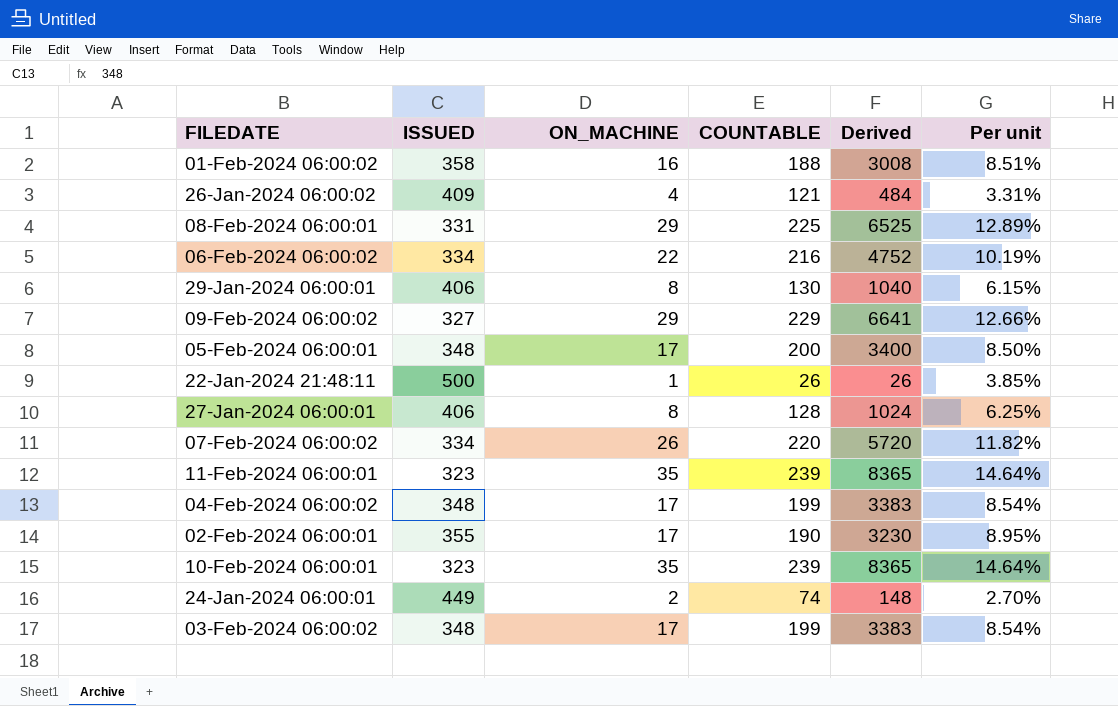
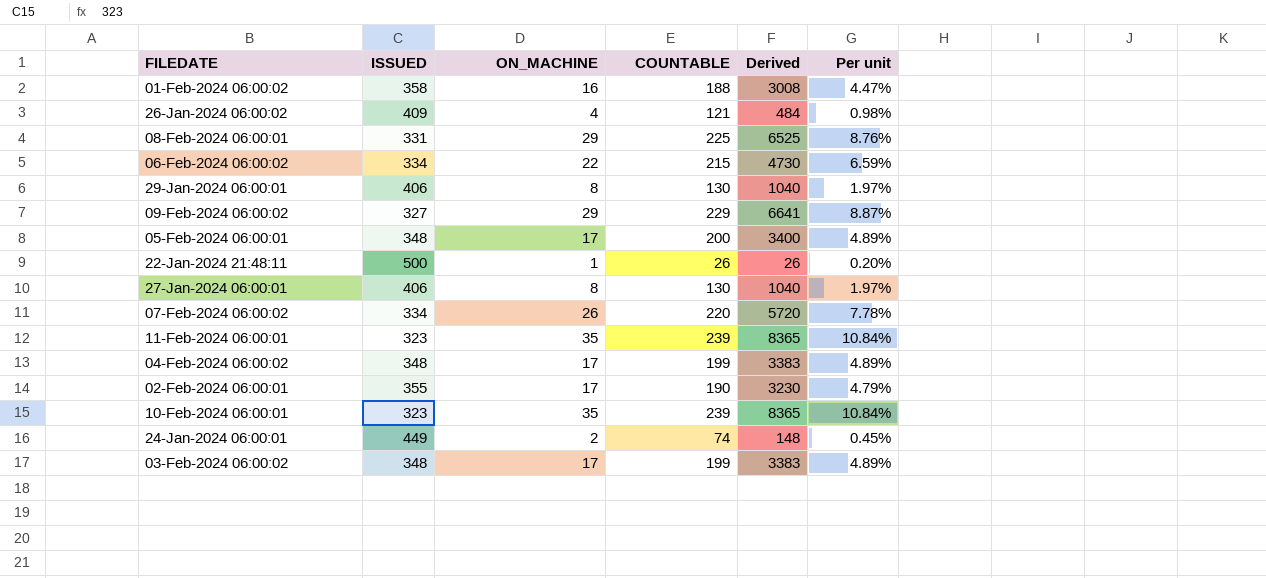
column Per unit | formula: [ON_MACHINE] / [COUNTABLE] -> [ON_MACHINE] / [ISSUED]
06-Feb-2024 06:00:02 | COUNTABLE: 216 -> 215
06-Feb-2024 06:00:02 | Derived: 4752 -> 4730
27-Jan-2024 06:00:01 | COUNTABLE: 128 -> 130
27-Jan-2024 06:00:01 | Derived: 1024 -> 1040

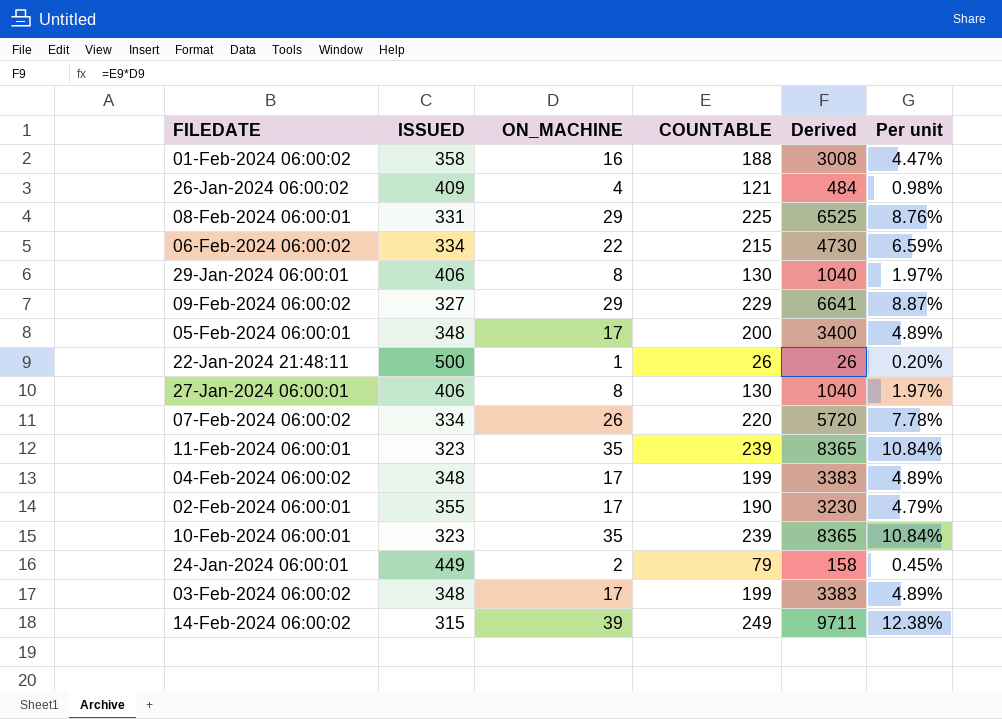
24-Jan-2024 06:00:01 | COUNTABLE: 74 -> 79
24-Jan-2024 06:00:01 | Derived: 148 -> 158
row 14-Feb-2024 06:00:02: none -> 315 | 39 | 249 | 9711 | 12.38%

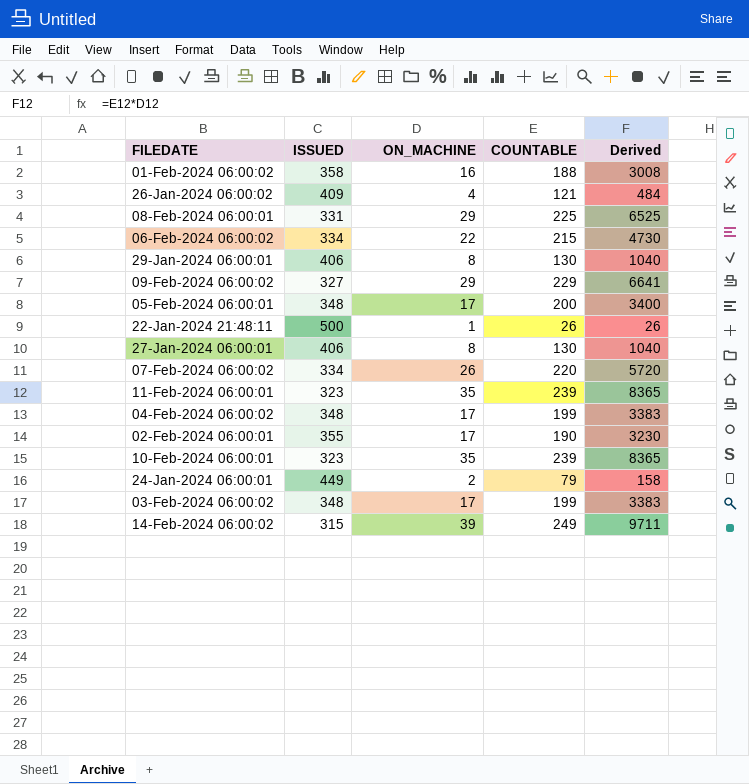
column Per unit | formula: [ON_MACHINE] / [ISSUED] -> none

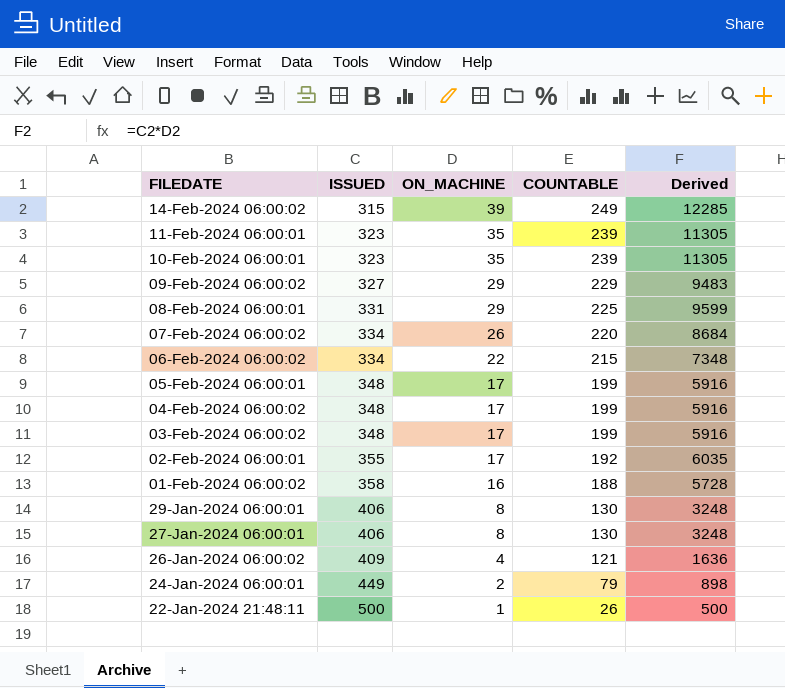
row order: none -> FILEDATE descending
column Derived | formula: [ON_MACHINE] * [COUNTABLE] -> [ISSUED] * [ON_MACHINE]
05-Feb-2024 06:00:01 | COUNTABLE: 200 -> 199
02-Feb-2024 06:00:01 | COUNTABLE: 190 -> 192

